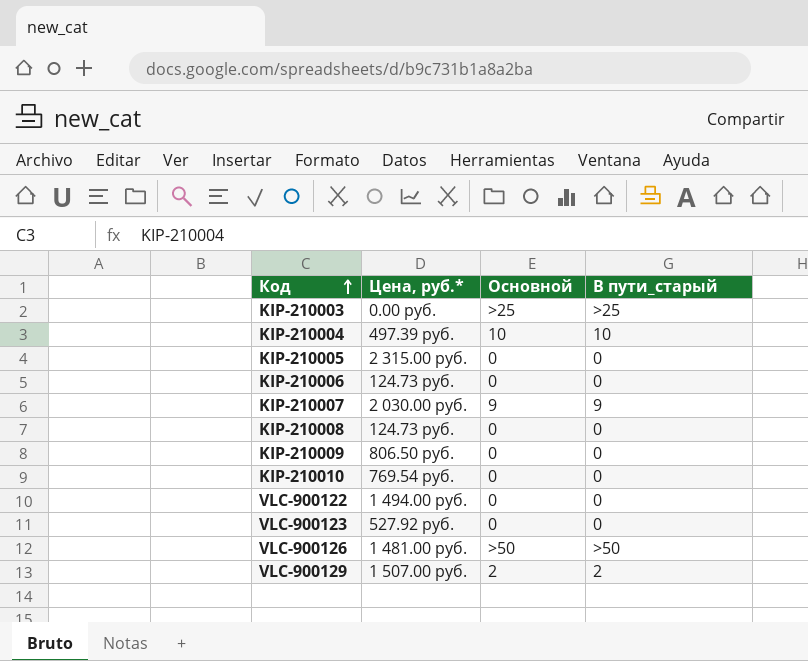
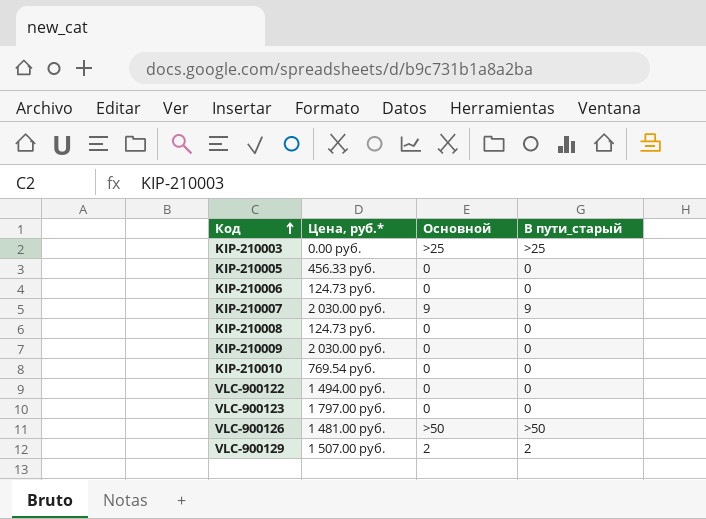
row KIP-210004: 497.39 руб. | 10 | 10 -> none
KIP-210005 | Цена, руб.*: 2 315.00 руб. -> 456.33 руб.
KIP-210009 | Цена, руб.*: 806.50 руб. -> 2 030.00 руб.
VLC-900123 | Цена, руб.*: 527.92 руб. -> 1 797.00 руб.

